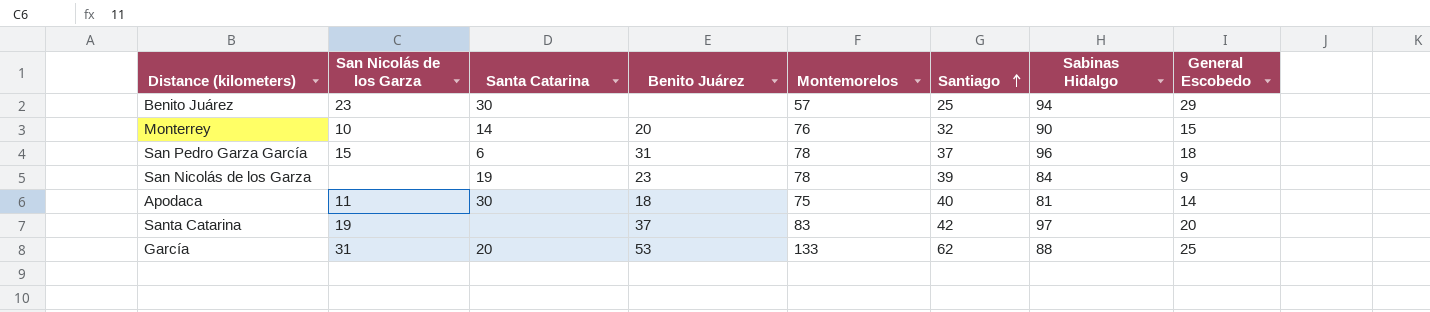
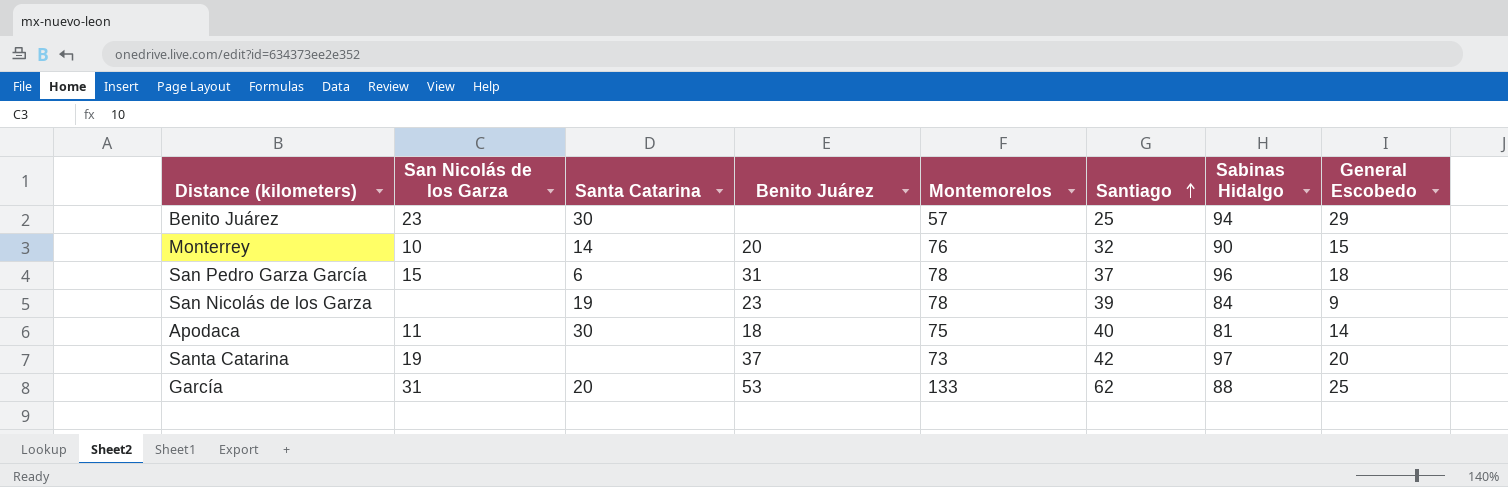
Santa Catarina | Montemorelos: 83 -> 73

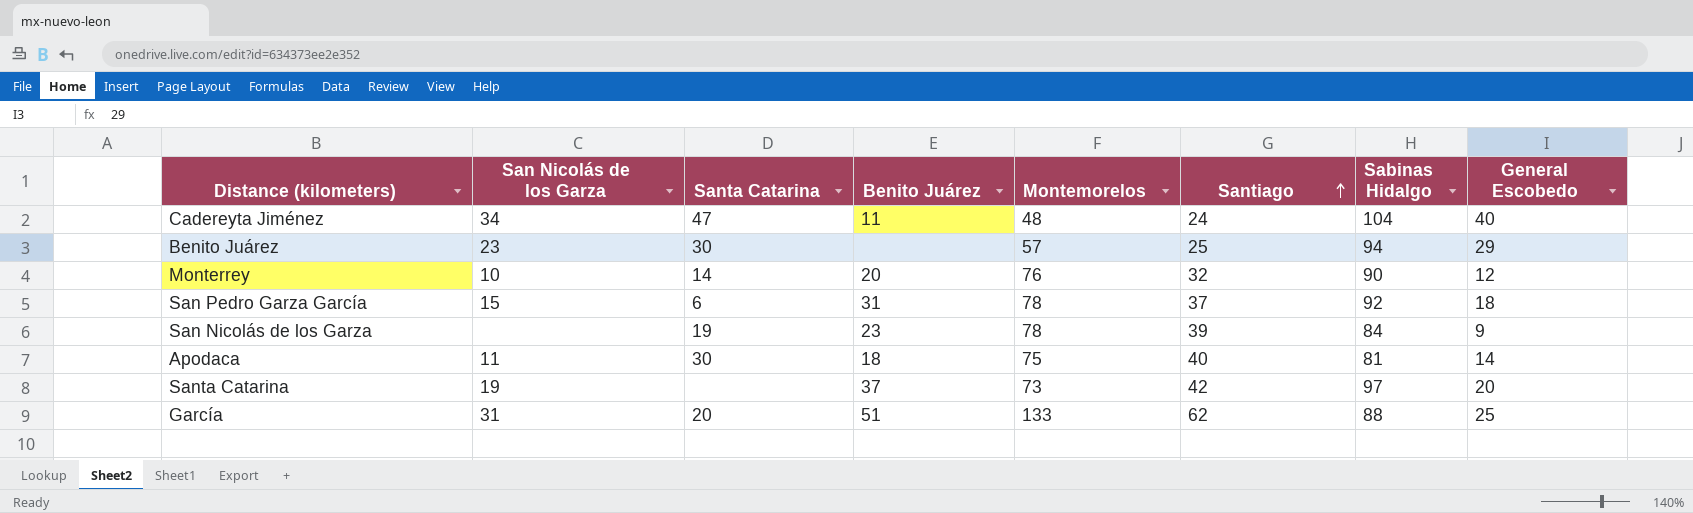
row Cadereyta Jiménez: none -> 34 | 47 | 11 | 48 | 24 | 104 | 40
Monterrey | General Escobedo: 15 -> 12
San Pedro Garza García | Sabinas Hidalgo: 96 -> 92
García | Benito Juárez: 53 -> 51

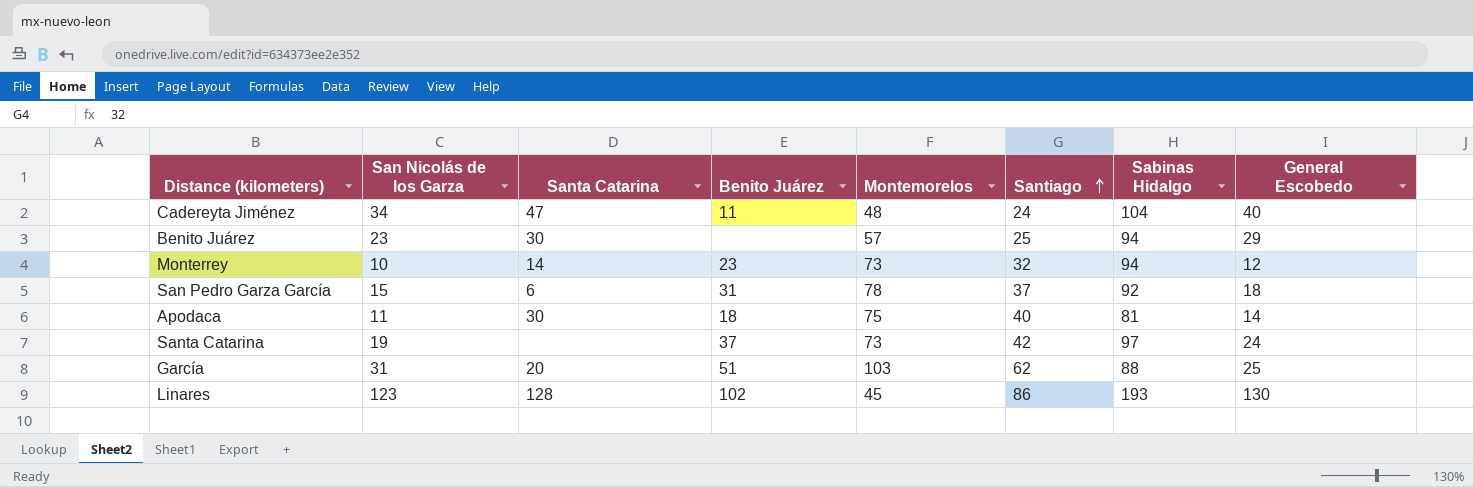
row San Nicolás de los Garza: none | 19 | 23 | 78 | 39 | 84 | 9 -> none
Monterrey | Benito Juárez: 20 -> 23
Monterrey | Montemorelos: 76 -> 73
Monterrey | Sabinas Hidalgo: 90 -> 94
Santa Catarina | General Escobedo: 20 -> 24
García | Montemorelos: 133 -> 103
row Linares: none -> 123 | 128 | 102 | 45 | 86 | 193 | 130

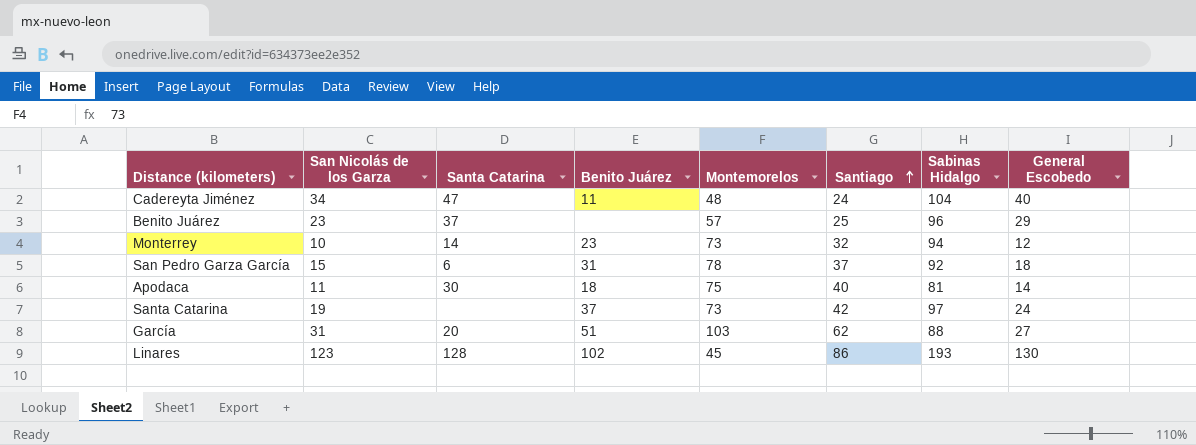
Benito Juárez | Santa Catarina: 30 -> 37
Benito Juárez | Sabinas Hidalgo: 94 -> 96
García | General Escobedo: 25 -> 27

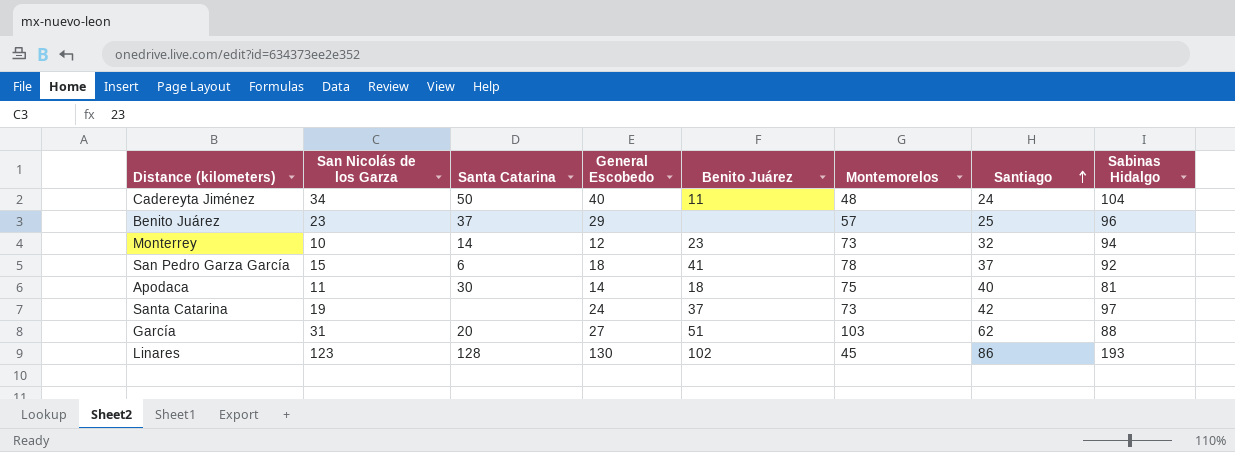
column General Escobedo | position: 8 -> 4
Cadereyta Jiménez | Santa Catarina: 47 -> 50
San Pedro Garza García | Benito Juárez: 31 -> 41

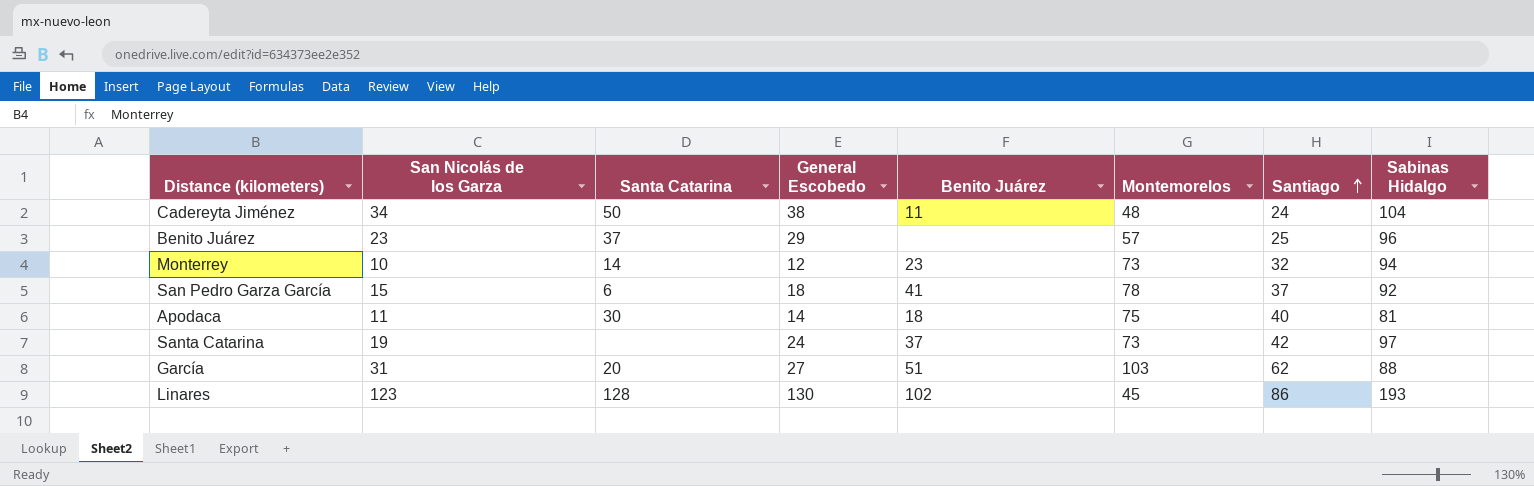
Cadereyta Jiménez | General Escobedo: 40 -> 38

